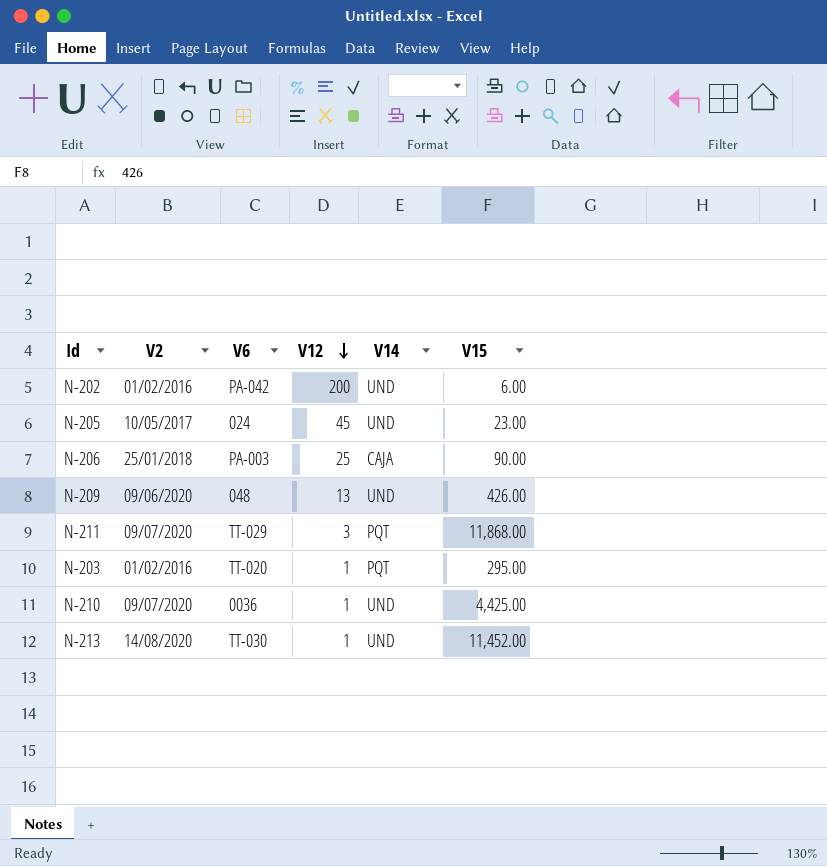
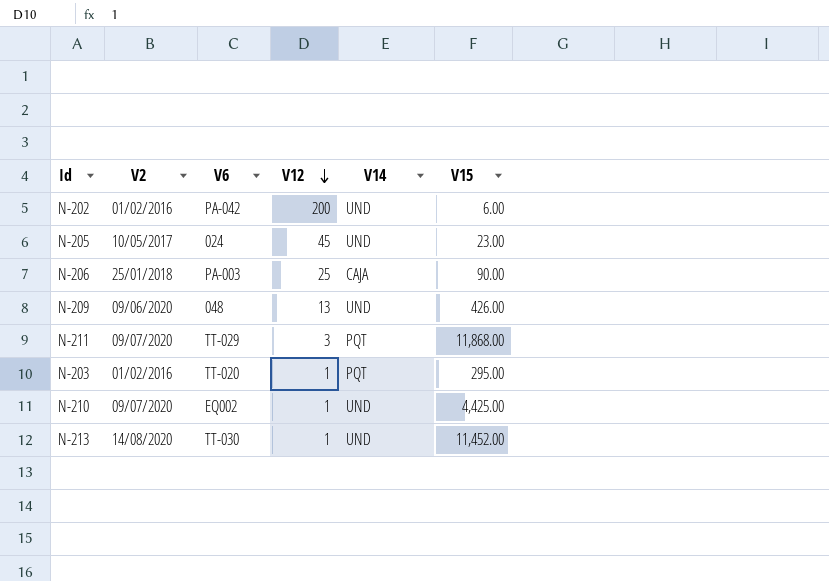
N-210 | V6: 0036 -> EQ002

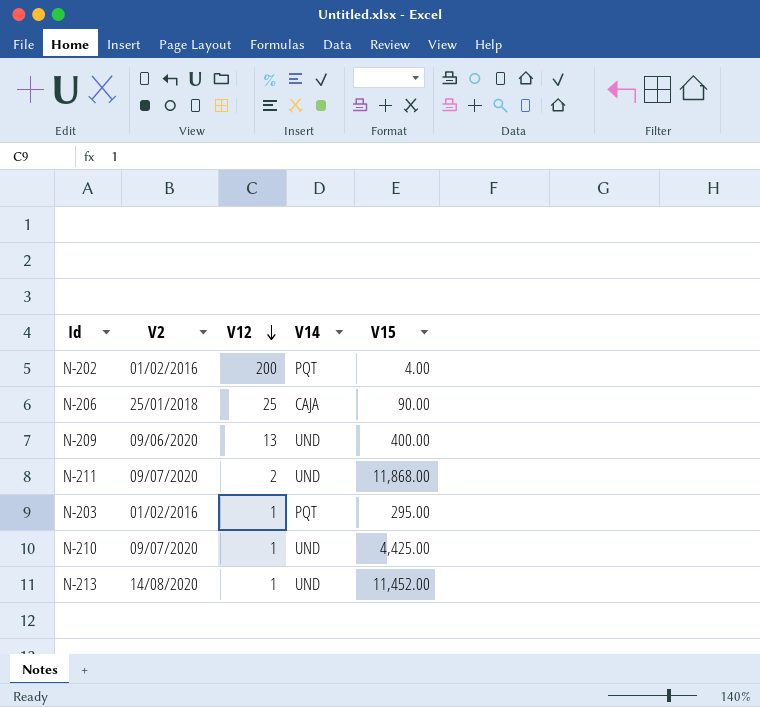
column V6 | position: 3 -> none
row N-205: 10/05/2017 | 024 | 45 | UND | 23.00 -> none
N-202 | V14: UND -> PQT
N-202 | V15: 6.00 -> 4.00
N-209 | V15: 426.00 -> 400.00
N-211 | V12: 3 -> 2
N-211 | V14: PQT -> UND

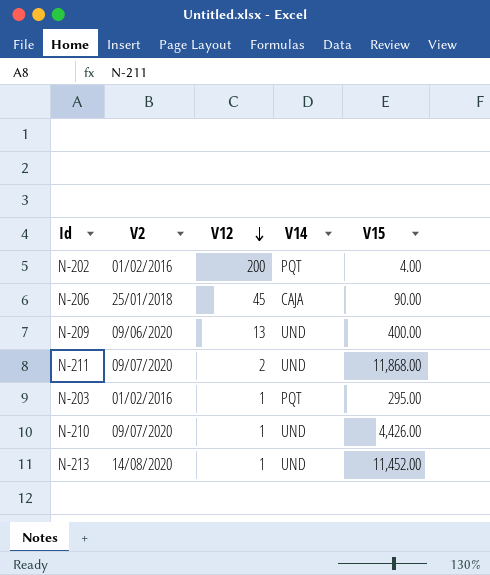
N-206 | V12: 25 -> 45
N-210 | V15: 4,425.00 -> 4,426.00

